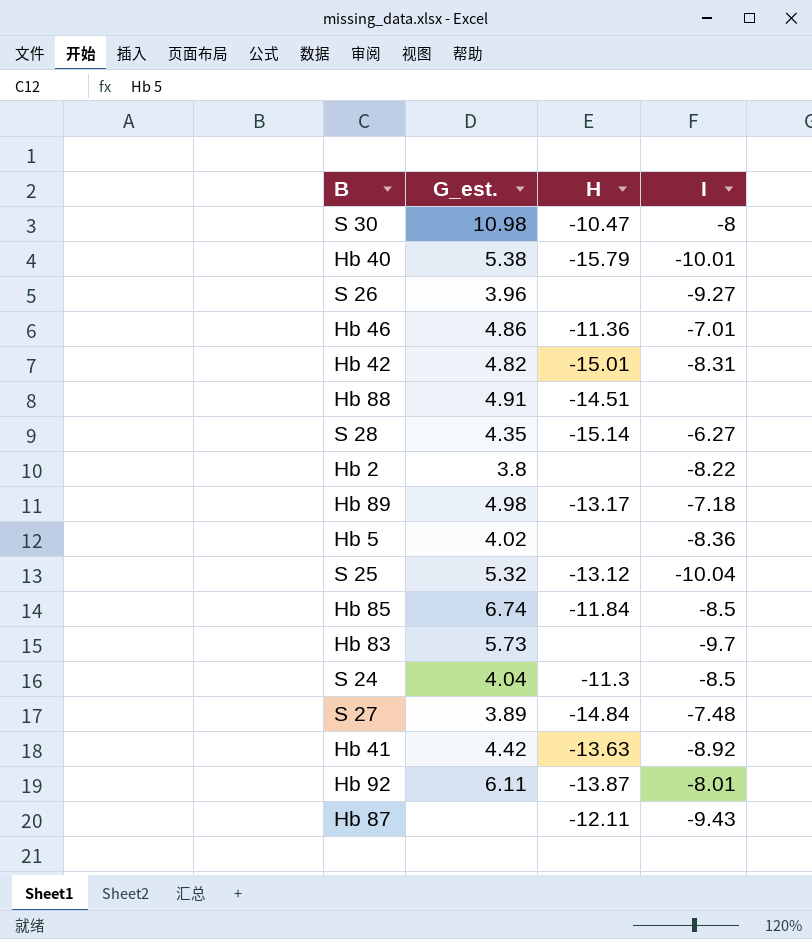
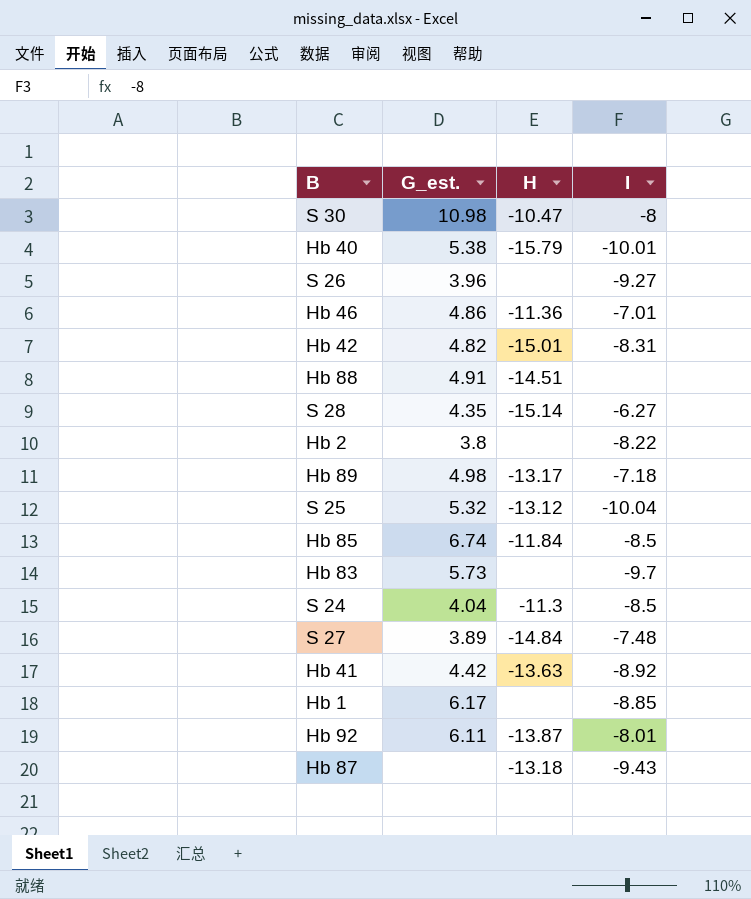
row Hb 5: 4.02 | none | -8.36 -> none
row Hb 1: none -> 6.17 | none | -8.85
Hb 87 | H: -12.11 -> -13.18

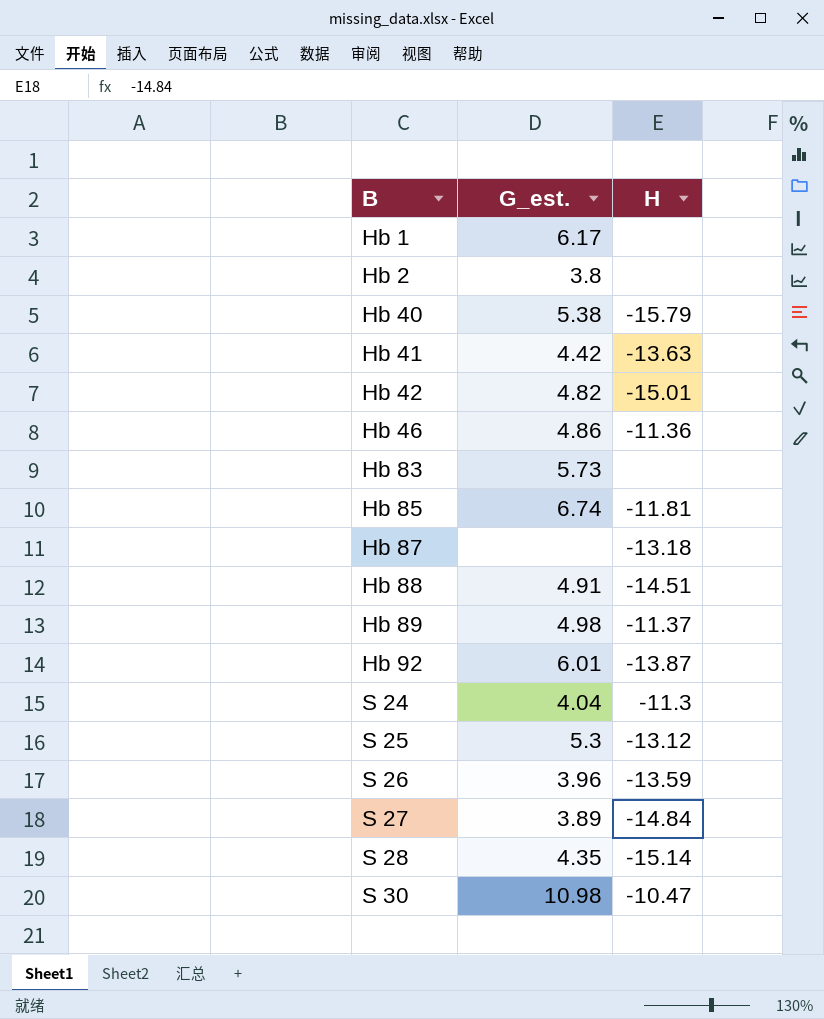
row order: none -> B ascending
column I | position: 4 -> none
Hb 85 | H: -11.84 -> -11.81
Hb 89 | H: -13.17 -> -11.37
Hb 92 | G_est.: 6.11 -> 6.01
S 25 | G_est.: 5.32 -> 5.3
S 26 | H: none -> -13.59

